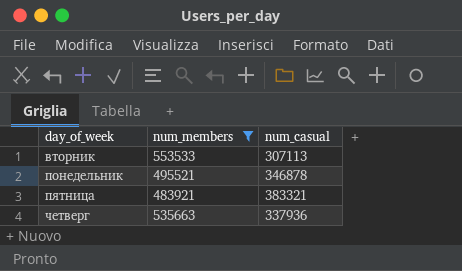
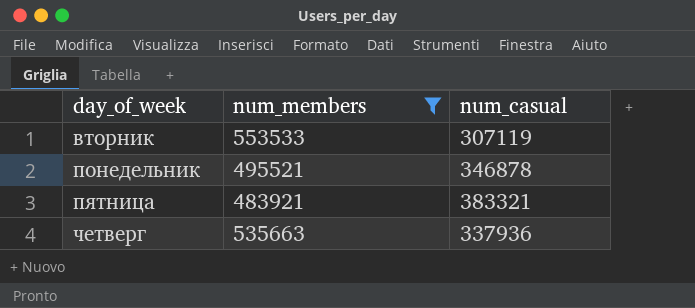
вторник | num_casual: 307113 -> 307119

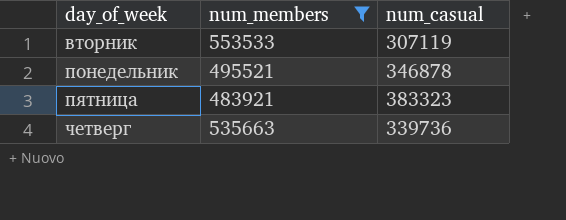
пятница | num_casual: 383321 -> 383323
четверг | num_casual: 337936 -> 339736

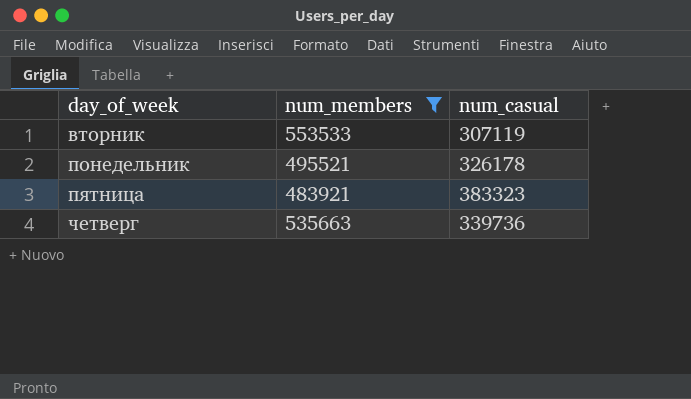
понедельник | num_casual: 346878 -> 326178

